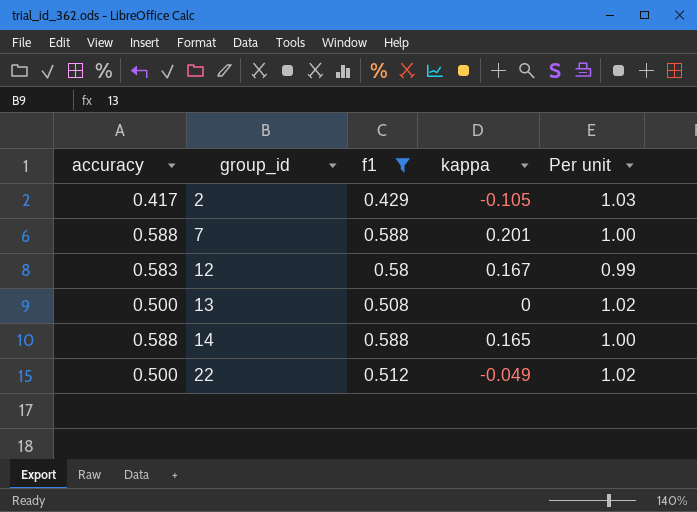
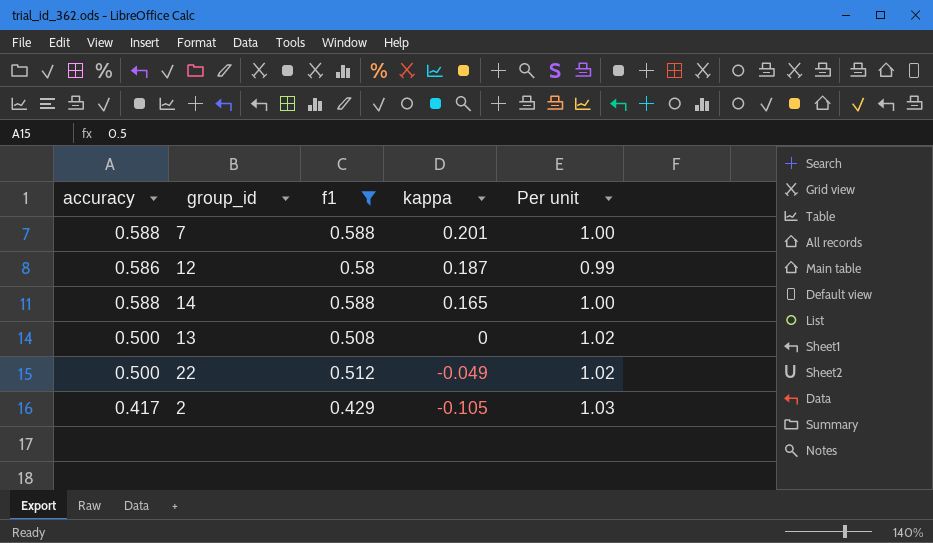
row order: group_id ascending -> kappa descending
12 | accuracy: 0.583 -> 0.586
12 | kappa: 0.167 -> 0.187

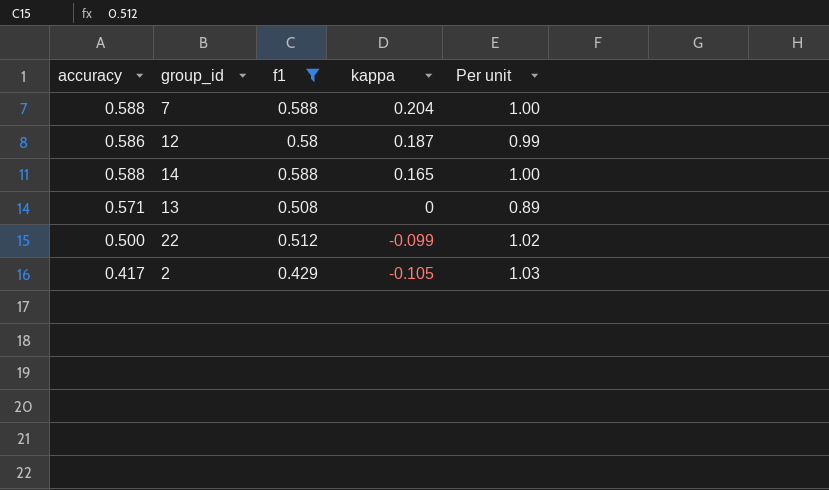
7 | kappa: 0.201 -> 0.204
13 | accuracy: 0.500 -> 0.571
13 | Per unit: 1.02 -> 0.89
22 | kappa: -0.049 -> -0.099

